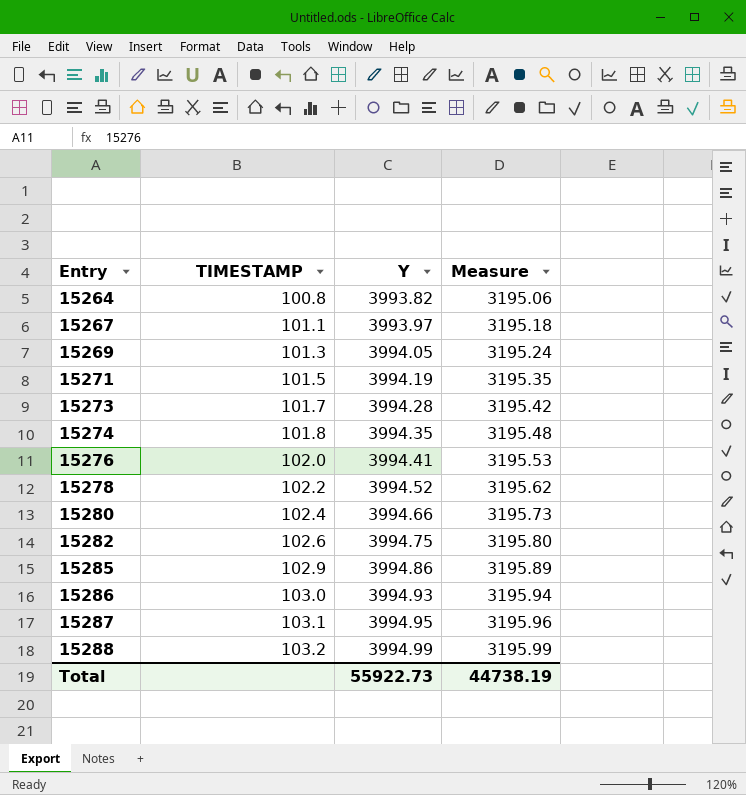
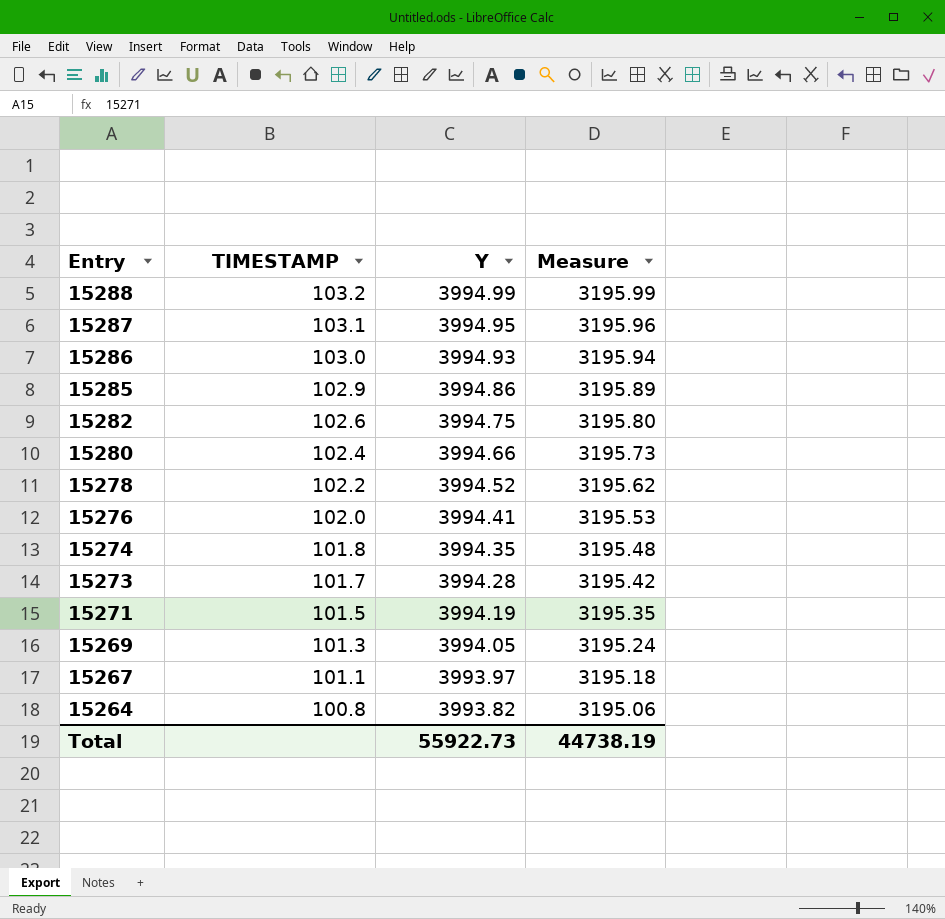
row order: Entry ascending -> Entry descending

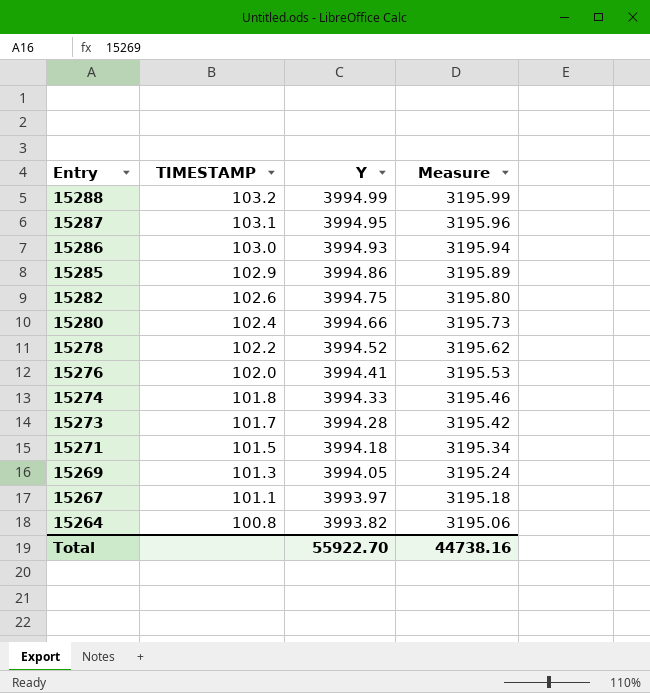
15274 | Y: 3994.35 -> 3994.33
15274 | Measure: 3195.48 -> 3195.46
15271 | Y: 3994.19 -> 3994.18
15271 | Measure: 3195.35 -> 3195.34
Total | Y: 55922.73 -> 55922.70
Total | Measure: 44738.19 -> 44738.16

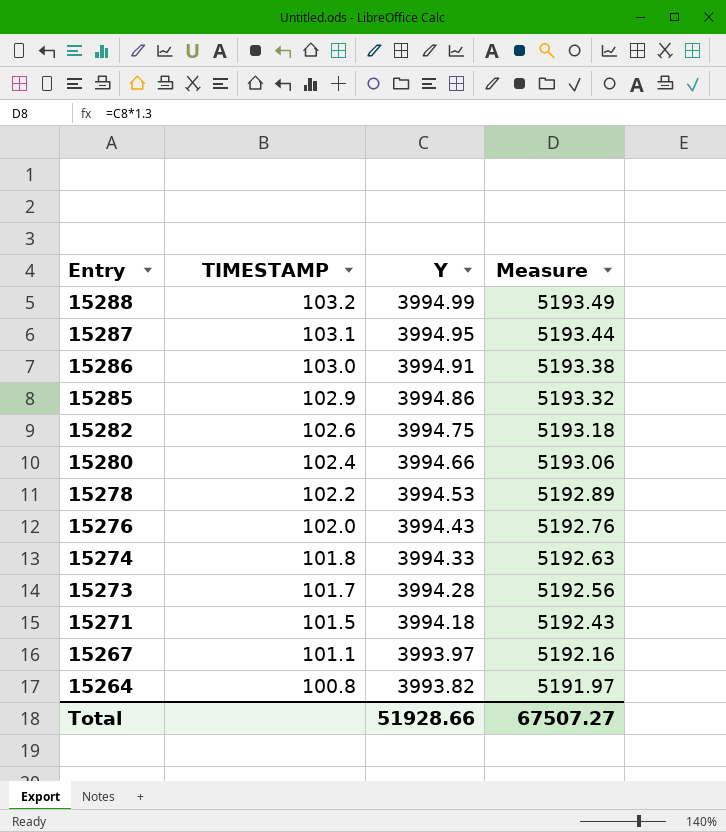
column Measure | formula: [Y] * 0.8 -> [Y] * 1.3
row 15269: 101.3 | 3994.05 | 3195.24 -> none
15286 | Y: 3994.93 -> 3994.91
15278 | Y: 3994.52 -> 3994.53
15276 | Y: 3994.41 -> 3994.43
Total | Y: 55922.70 -> 51928.66
Total | Measure: 44738.16 -> 67507.27

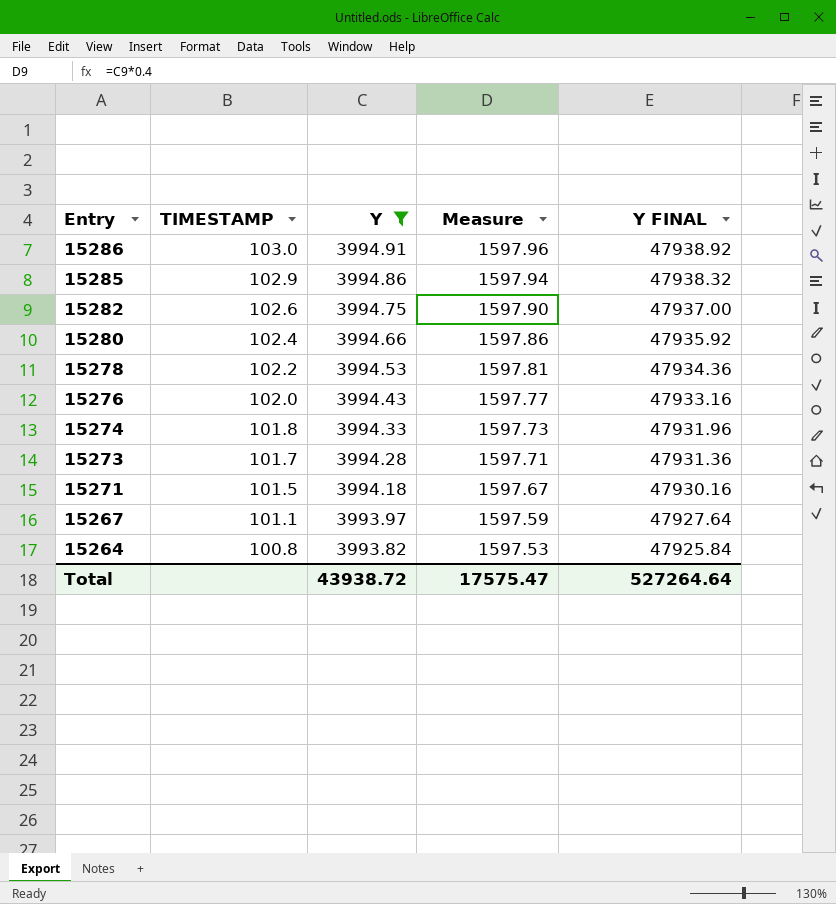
filter: none -> Y <= 3994.91
column Measure | formula: [Y] * 1.3 -> [Y] * 0.4
column Y FINAL | formula: none -> [Y] * 12
Total | Y: 51928.66 -> 43938.72
Total | Measure: 67507.27 -> 17575.47

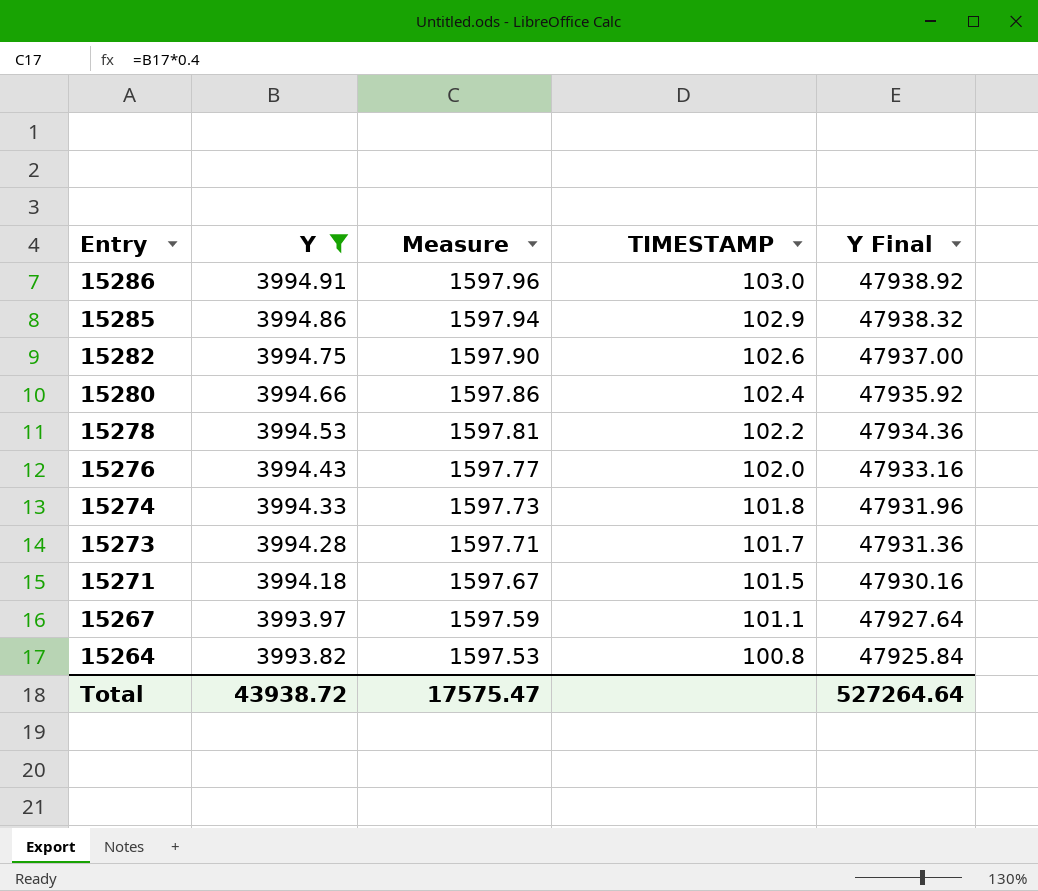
column TIMESTAMP | position: 2 -> 4
column name: Y FINAL -> Y Final

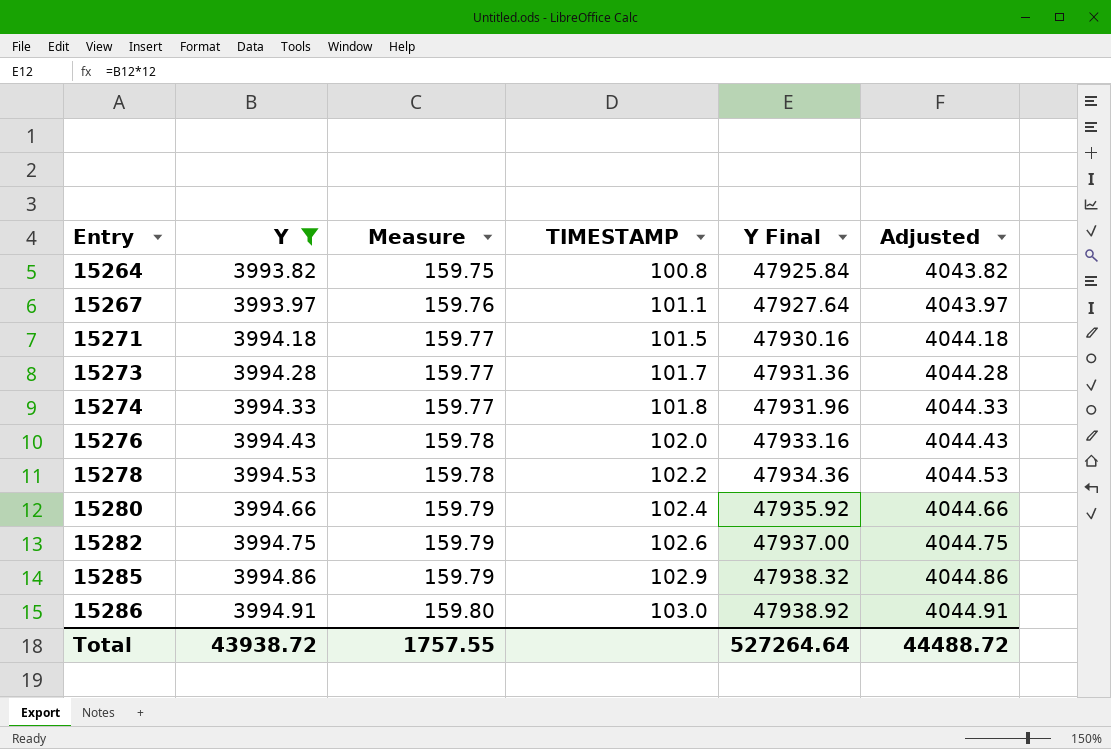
row order: Entry descending -> Entry ascending
column Measure | formula: [Y] * 0.4 -> [Y] * 0.04
column Adjusted | formula: none -> [Y] + 50
Total | Measure: 17575.47 -> 1757.55

